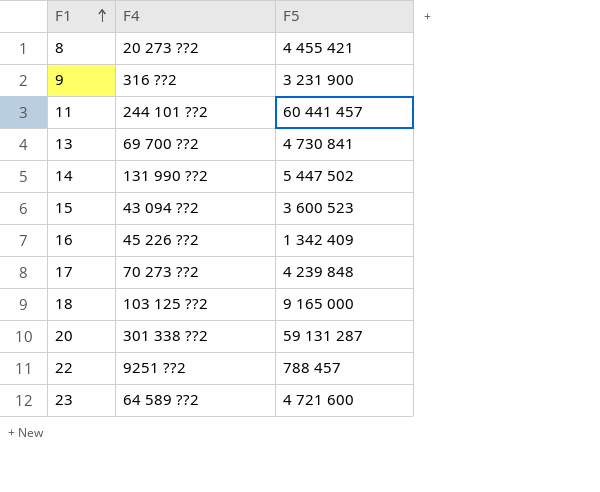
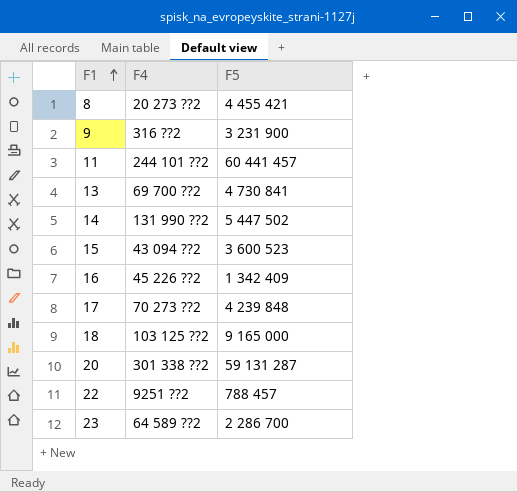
23 | F5: 4 721 600 -> 2 286 700

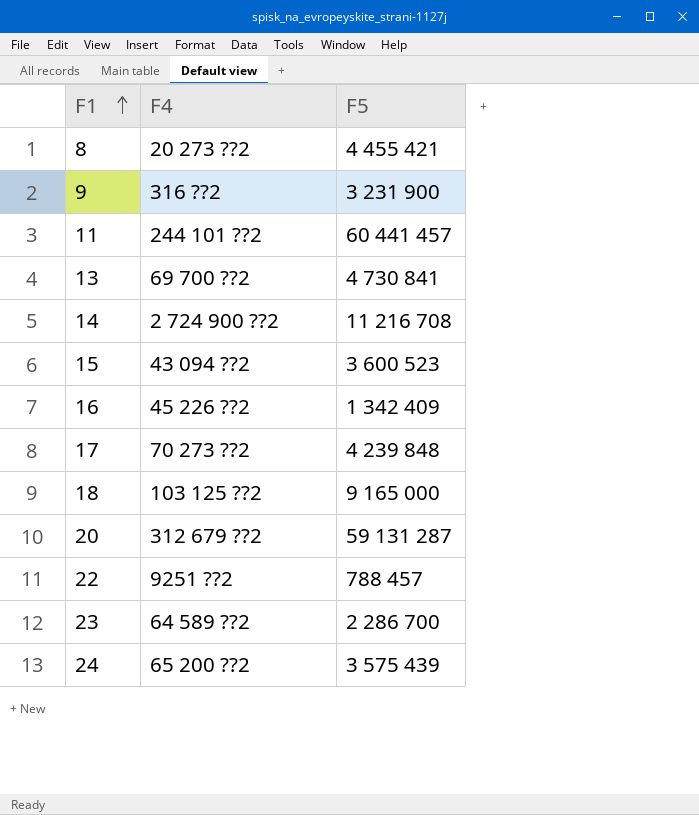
14 | F4: 131 990 ??2 -> 2 724 900 ??2
14 | F5: 5 447 502 -> 11 216 708
20 | F4: 301 338 ??2 -> 312 679 ??2
row 24: none -> 65 200 ??2 | 3 575 439

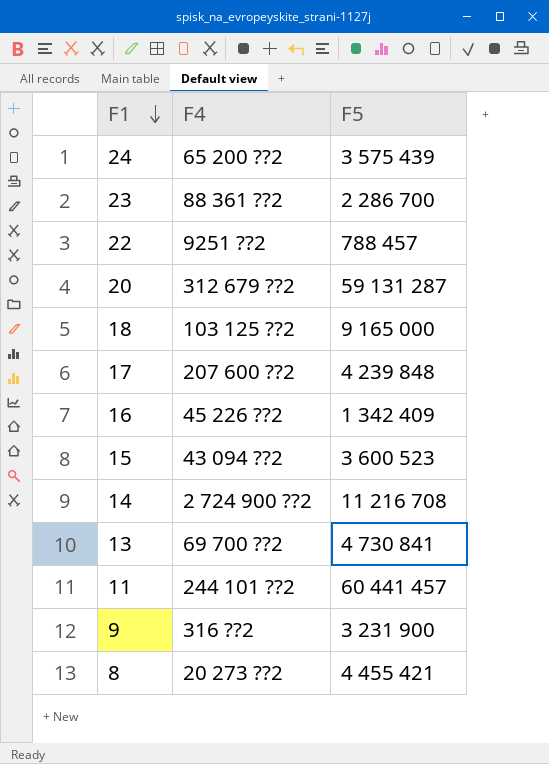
row order: F1 ascending -> F1 descending
23 | F4: 64 589 ??2 -> 88 361 ??2
17 | F4: 70 273 ??2 -> 207 600 ??2

